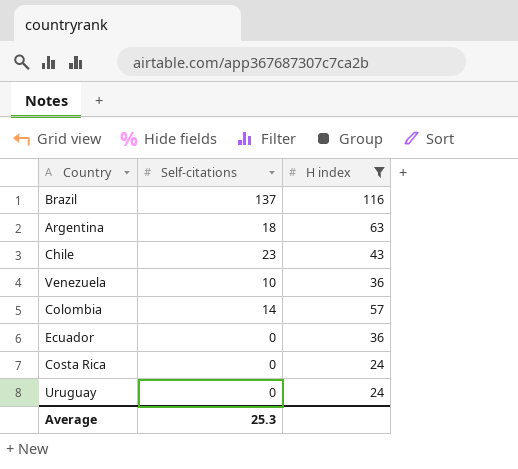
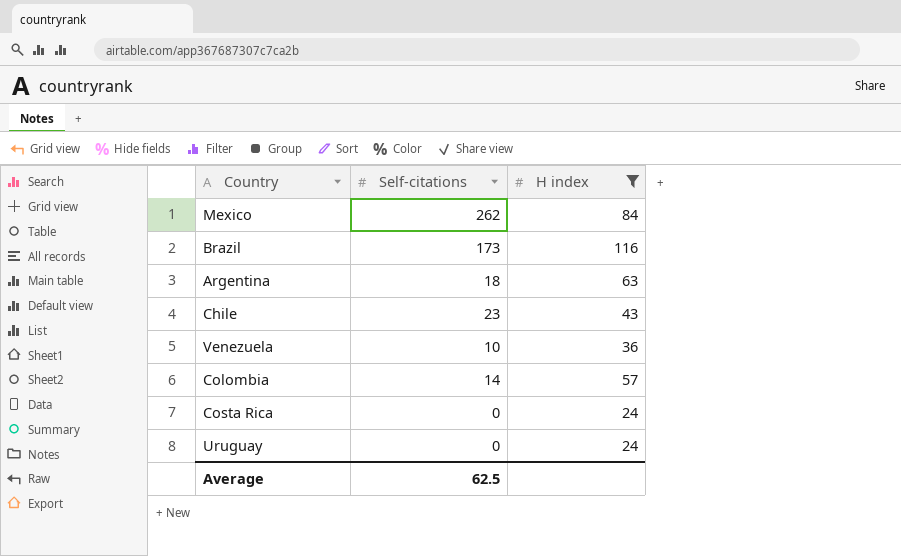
row Ecuador: 0 | 36 -> none
row Mexico: none -> 262 | 84
Brazil | Self-citations: 137 -> 173
Average | Self-citations: 25.3 -> 62.5

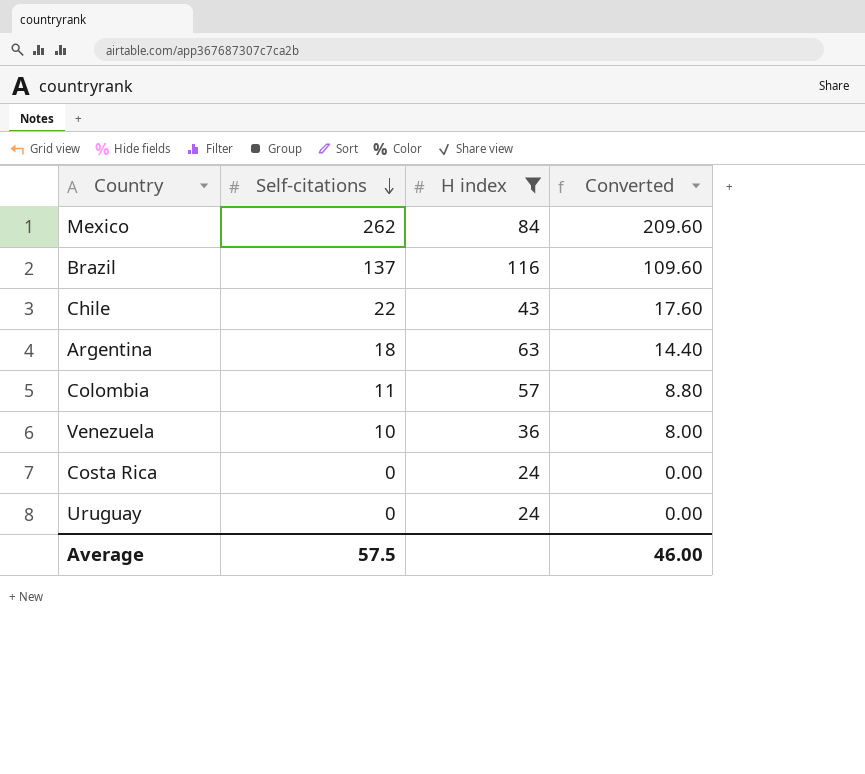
row order: none -> Self-citations descending
column Converted | formula: none -> [Self-citations] * 0.8
Brazil | Self-citations: 173 -> 137
Chile | Self-citations: 23 -> 22
Colombia | Self-citations: 14 -> 11
Average | Self-citations: 62.5 -> 57.5

